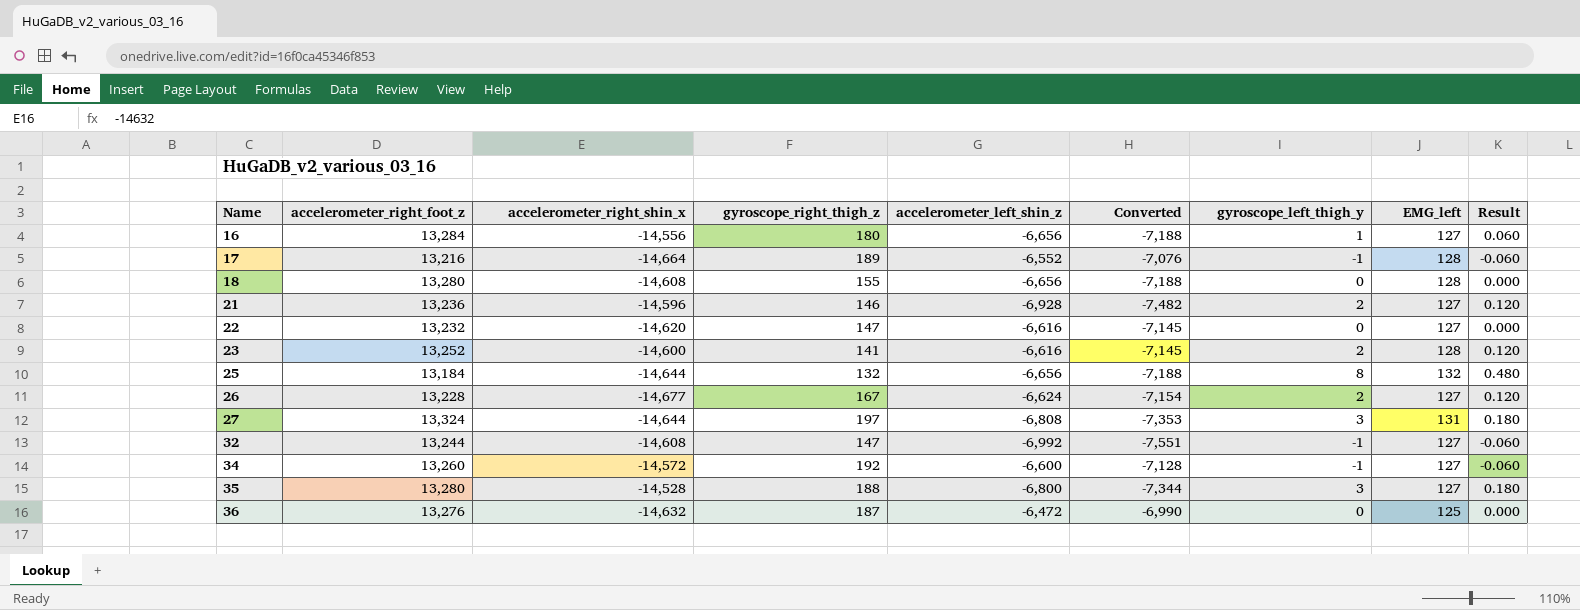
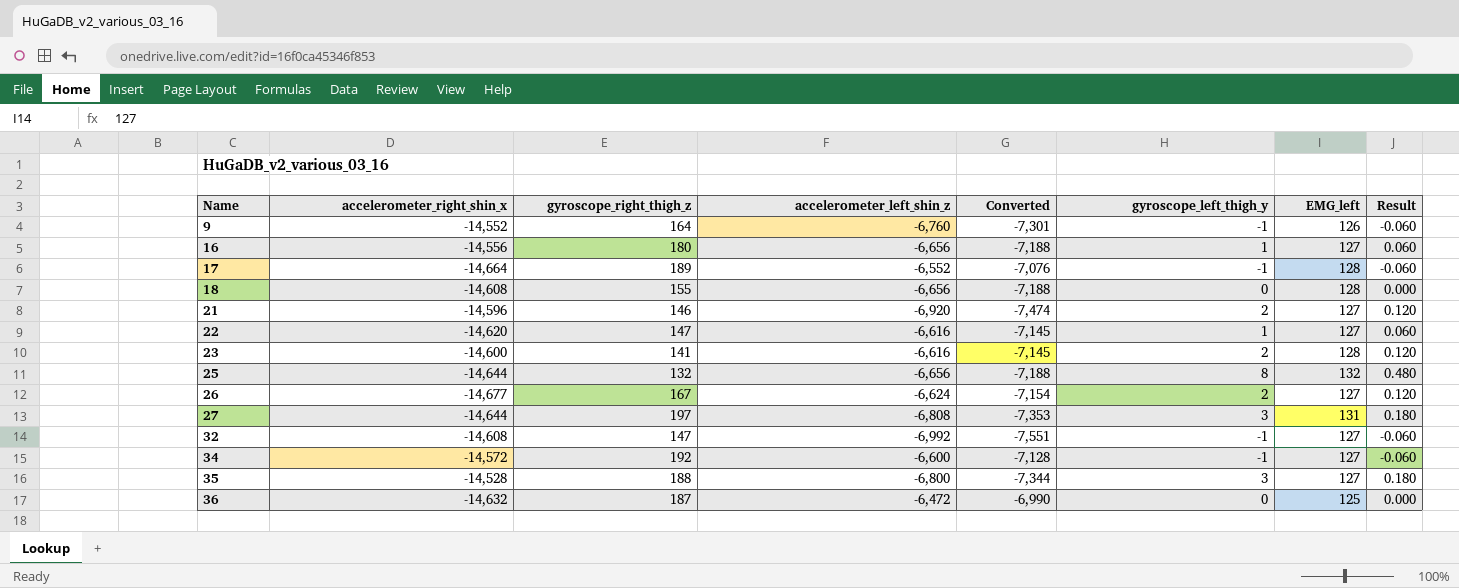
column accelerometer_right_foot_z | position: 2 -> none
row 9: none -> -14,552 | 164 | -6,760 | -7,301 | -1 | 126 | -0.060
21 | accelerometer_left_shin_z: -6,928 -> -6,920
21 | Converted: -7,482 -> -7,474
22 | gyroscope_left_thigh_y: 0 -> 1
22 | Result: 0.000 -> 0.060

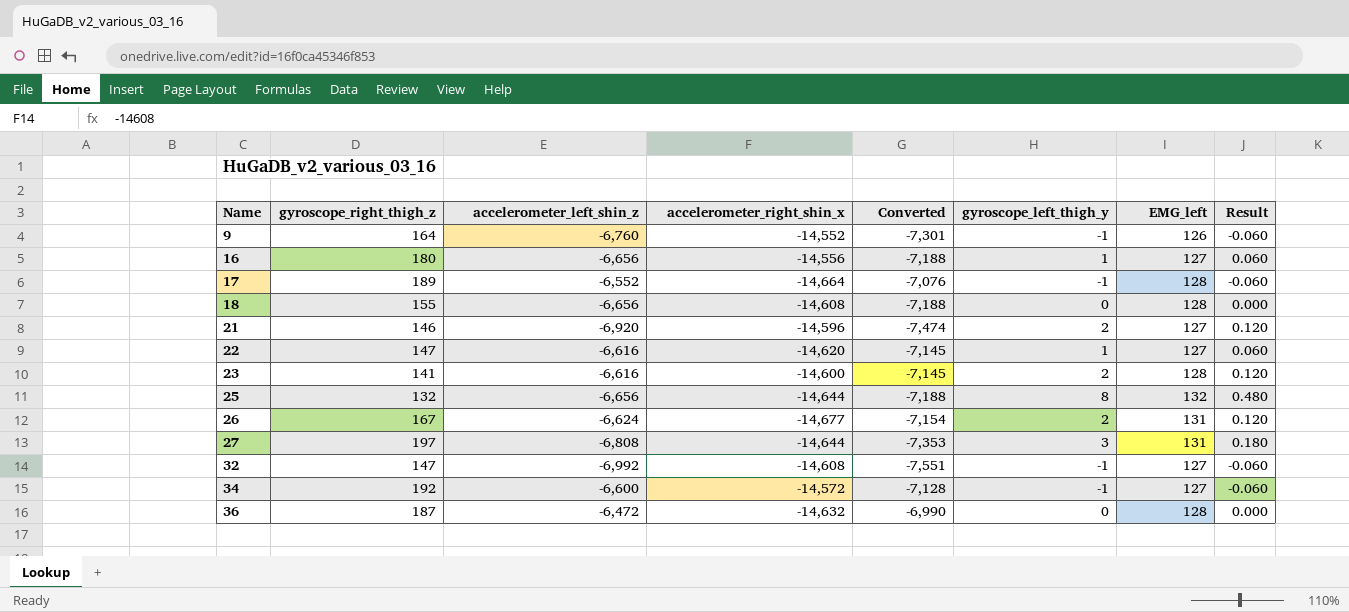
column accelerometer_right_shin_x | position: 2 -> 4
row 35: -14,528 | 188 | -6,800 | -7,344 | 3 | 127 | 0.180 -> none
26 | EMG_left: 127 -> 131
36 | EMG_left: 125 -> 128

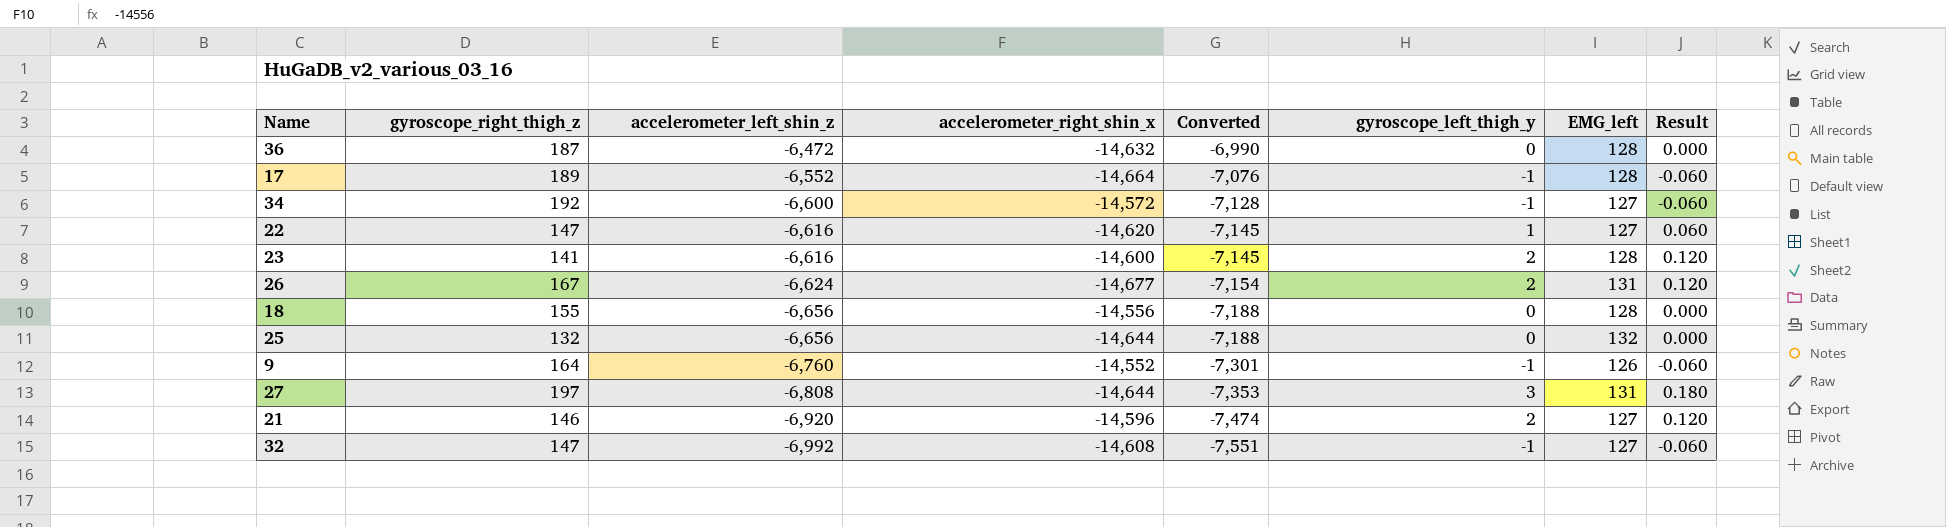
row order: Name ascending -> accelerometer_left_shin_z descending
row 16: 180 | -6,656 | -14,556 | -7,188 | 1 | 127 | 0.060 -> none
18 | accelerometer_right_shin_x: -14,608 -> -14,556
25 | gyroscope_left_thigh_y: 8 -> 0
25 | Result: 0.480 -> 0.000

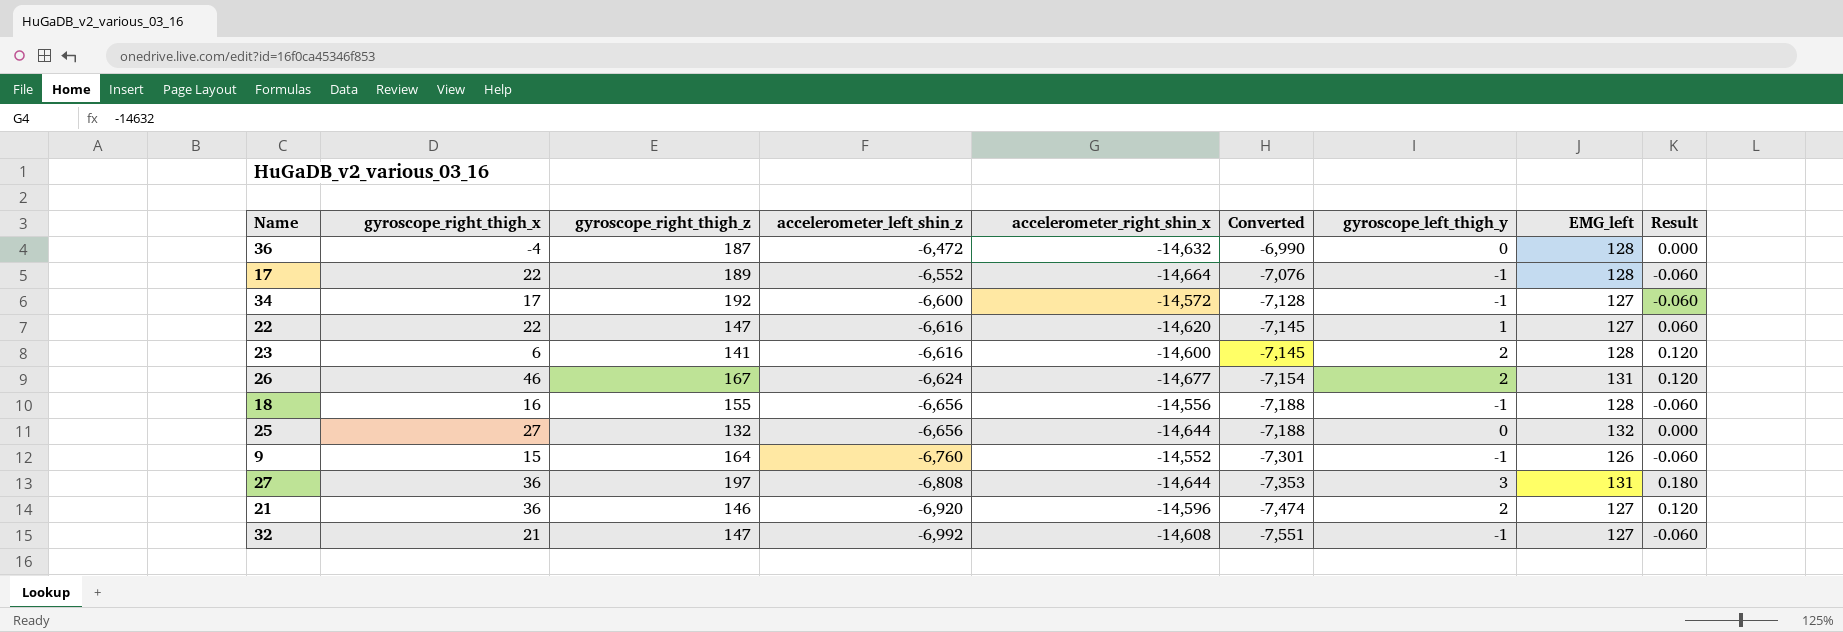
column gyroscope_right_thigh_x | position: none -> 2
18 | gyroscope_left_thigh_y: 0 -> -1
18 | Result: 0.000 -> -0.060

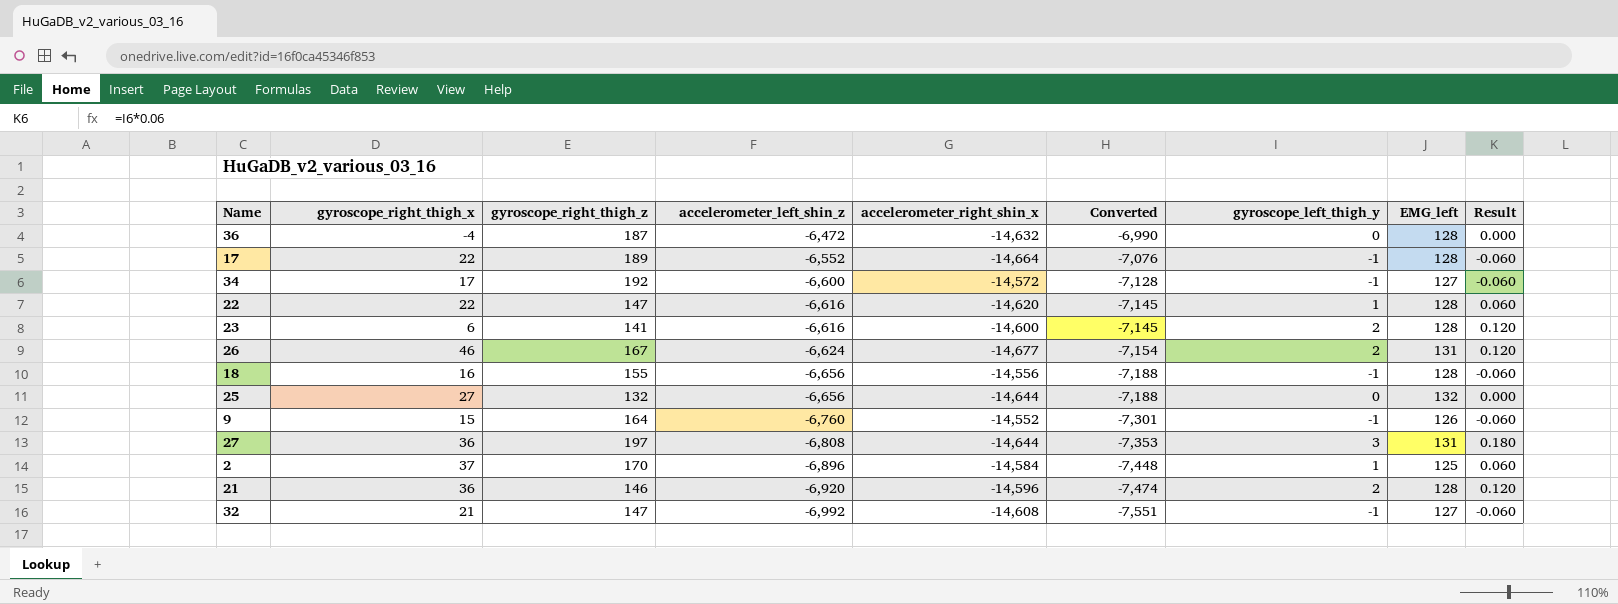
22 | EMG_left: 127 -> 128
row 2: none -> 37 | 170 | -6,896 | -14,584 | -7,448 | 1 | 125 | 0.060
21 | EMG_left: 127 -> 128

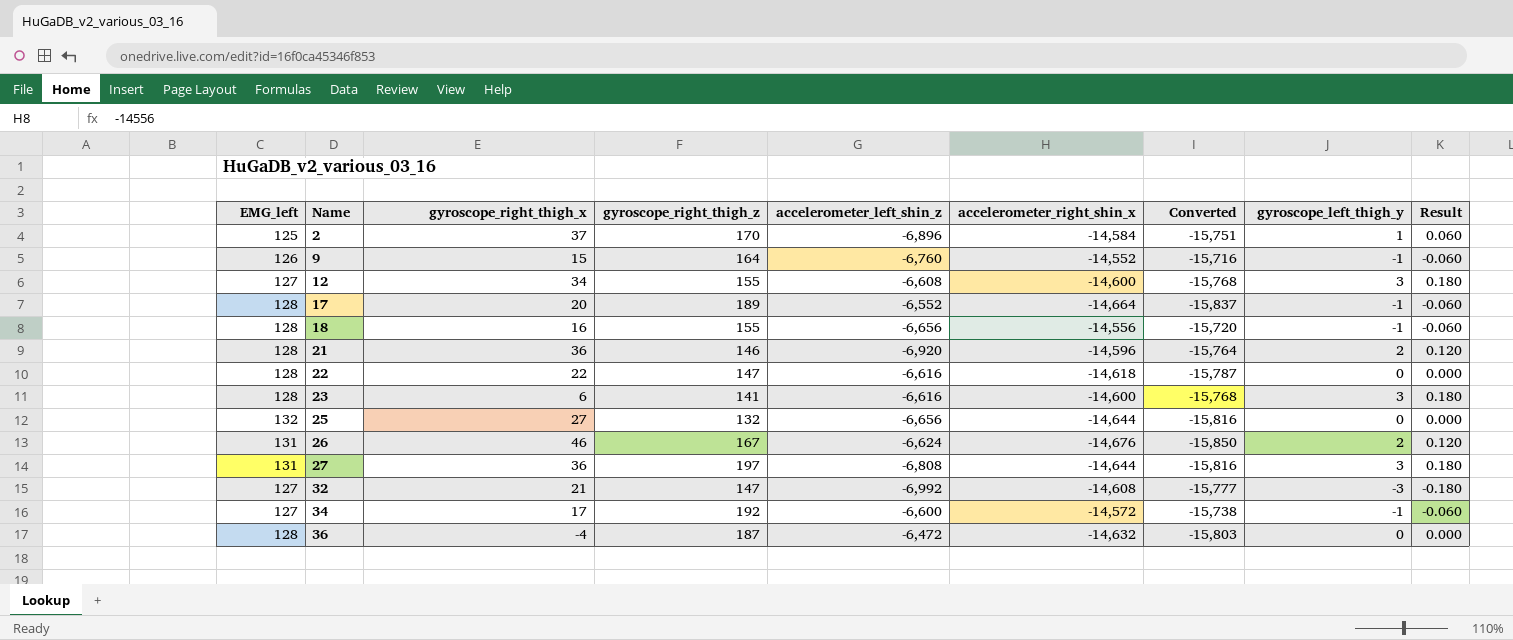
row order: accelerometer_left_shin_z descending -> Name ascending
column EMG_left | position: 8 -> 1
column Converted | formula: [accelerometer_left_shin_z] * 1.08 -> [accelerometer_right_shin_x] * 1.08
row 12: none -> 127 | 34 | 155 | -6,608 | -14,600 | -15,768 | 3 | 0.180
17 | gyroscope_right_thigh_x: 22 -> 20
22 | accelerometer_right_shin_x: -14,620 -> -14,618
22 | gyroscope_left_thigh_y: 1 -> 0
22 | Result: 0.060 -> 0.000
23 | gyroscope_left_thigh_y: 2 -> 3
23 | Result: 0.120 -> 0.180
26 | accelerometer_right_shin_x: -14,677 -> -14,676
32 | gyroscope_left_thigh_y: -1 -> -3
32 | Result: -0.060 -> -0.180

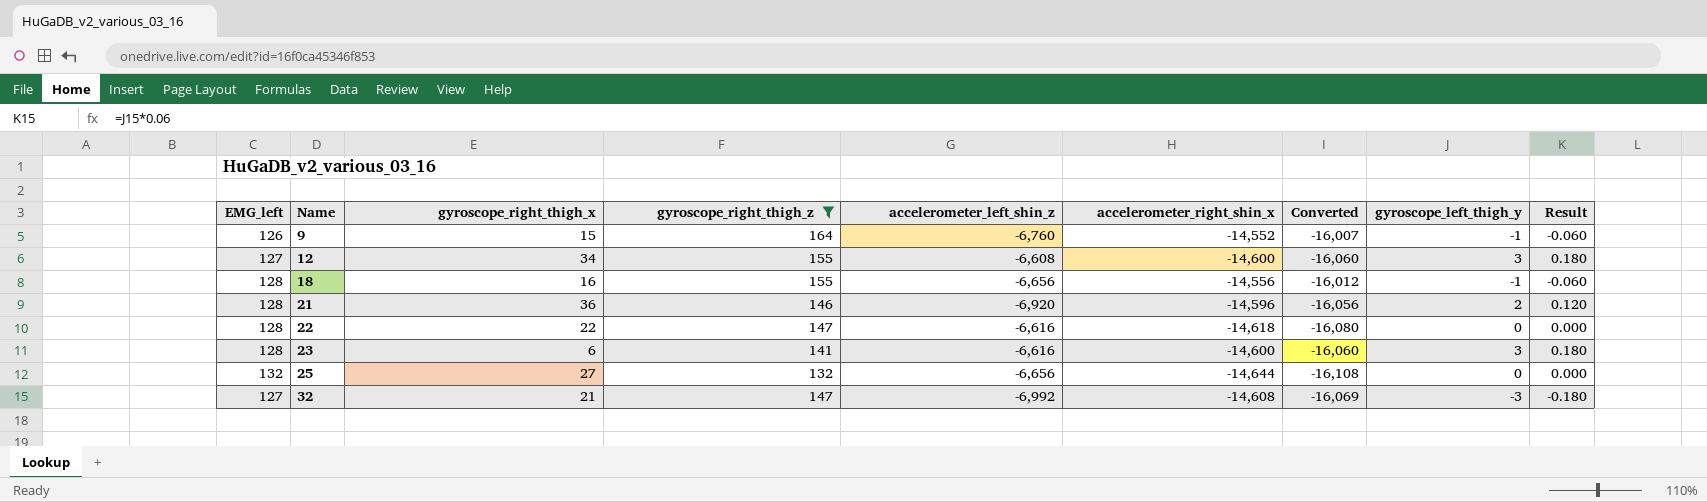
filter: none -> gyroscope_right_thigh_z <= 164
column Converted | formula: [accelerometer_right_shin_x] * 1.08 -> [accelerometer_right_shin_x] * 1.1

